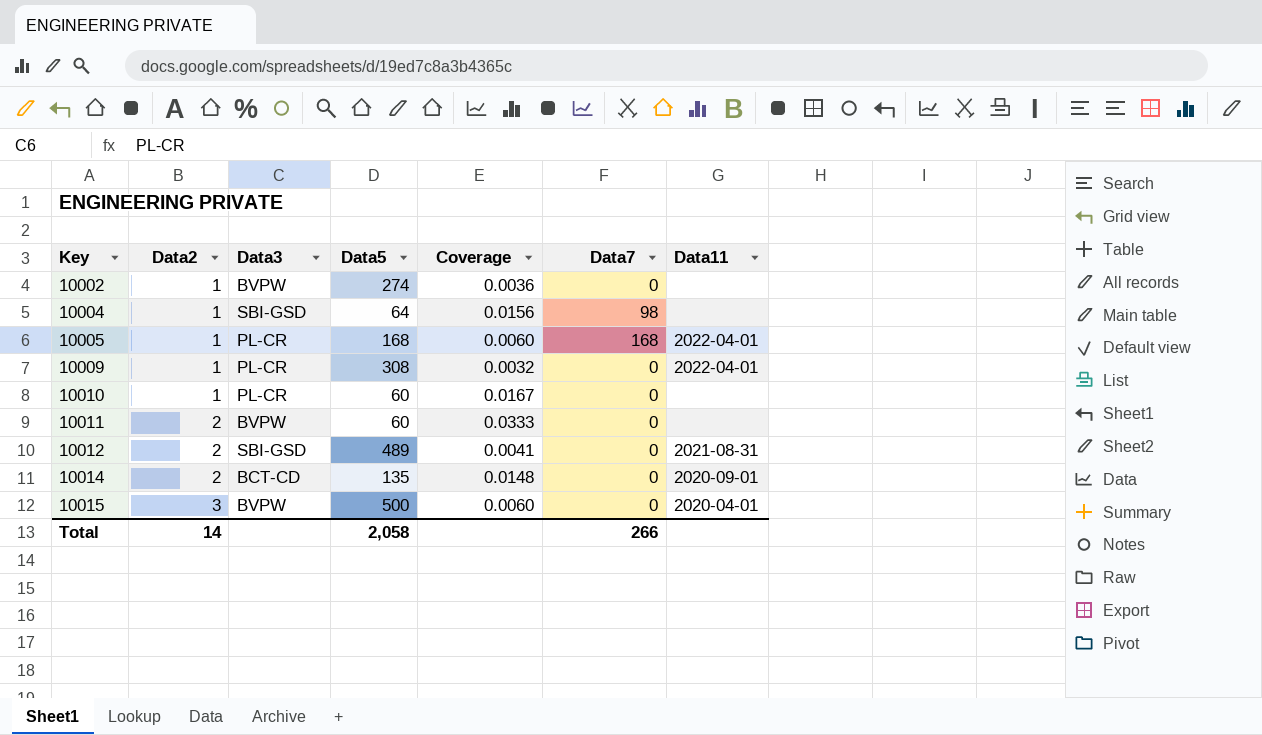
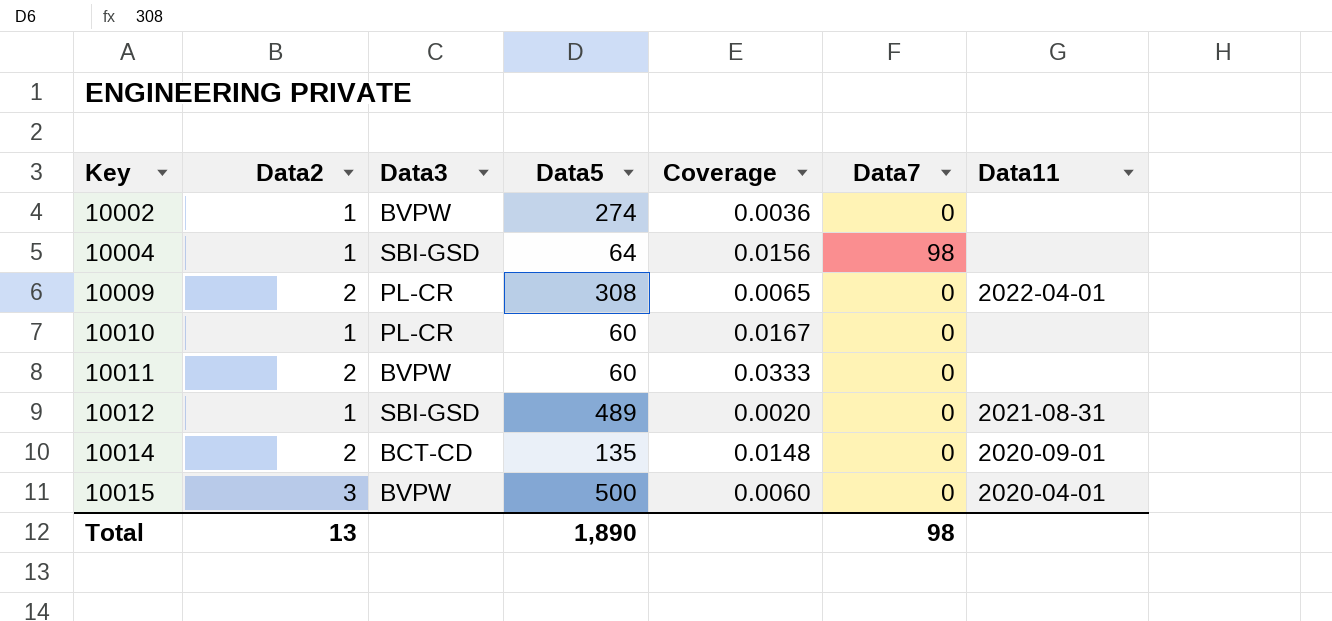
row 10005: 1 | PL-CR | 168 | 0.0060 | 168 | 2022-04-01 -> none
10009 | Data2: 1 -> 2
10009 | Coverage: 0.0032 -> 0.0065
10012 | Data2: 2 -> 1
10012 | Coverage: 0.0041 -> 0.0020
Total | Data2: 14 -> 13
Total | Data5: 2,058 -> 1,890
Total | Data7: 266 -> 98

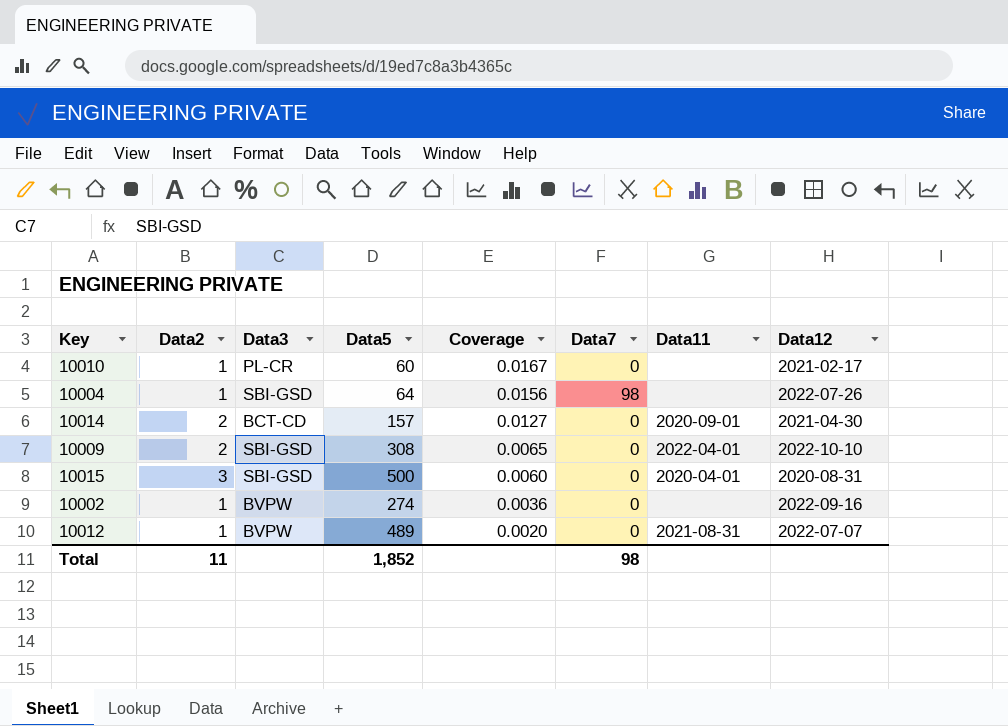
row order: Key ascending -> Coverage descending
column Data12 | position: none -> 8
row 10011: 2 | BVPW | 60 | 0.0333 | 0 | none -> none
10014 | Data5: 135 -> 157
10014 | Coverage: 0.0148 -> 0.0127
10009 | Data3: PL-CR -> SBI-GSD
10015 | Data3: BVPW -> SBI-GSD
10012 | Data3: SBI-GSD -> BVPW
Total | Data2: 13 -> 11
Total | Data5: 1,890 -> 1,852

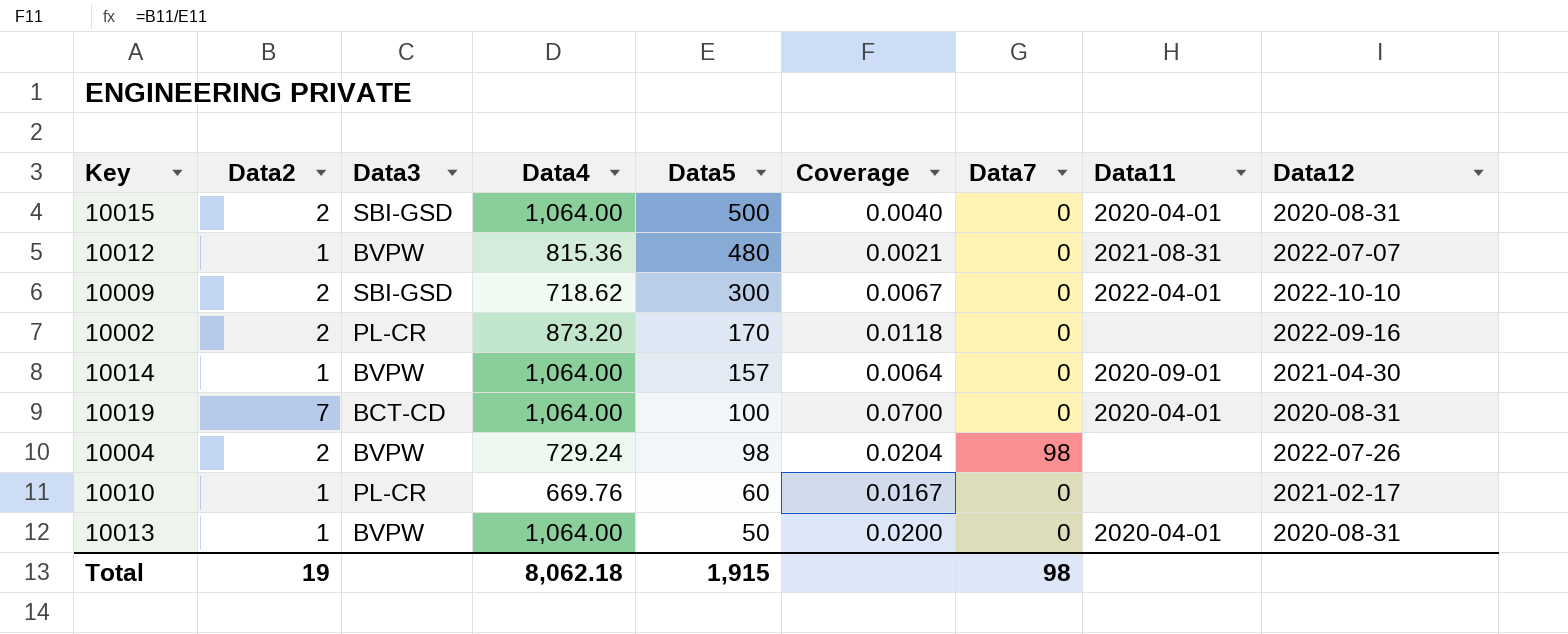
row order: Coverage descending -> Data5 descending
column Data4 | position: none -> 4
10015 | Data2: 3 -> 2
10015 | Coverage: 0.0060 -> 0.0040
10012 | Data5: 489 -> 480
10012 | Coverage: 0.0020 -> 0.0021
10009 | Data5: 308 -> 300
10009 | Coverage: 0.0065 -> 0.0067
10002 | Data2: 1 -> 2
10002 | Data3: BVPW -> PL-CR
10002 | Data5: 274 -> 170
10002 | Coverage: 0.0036 -> 0.0118
10014 | Data2: 2 -> 1
10014 | Data3: BCT-CD -> BVPW
10014 | Coverage: 0.0127 -> 0.0064
row 10019: none -> 7 | BCT-CD | 1,064.00 | 100 | 0.0700 | 0 | 2020-04-01 | 2020-08-31
10004 | Data2: 1 -> 2
10004 | Data3: SBI-GSD -> BVPW
10004 | Data5: 64 -> 98
10004 | Coverage: 0.0156 -> 0.0204
row 10013: none -> 1 | BVPW | 1,064.00 | 50 | 0.0200 | 0 | 2020-04-01 | 2020-08-31
Total | Data2: 11 -> 19
Total | Data5: 1,852 -> 1,915

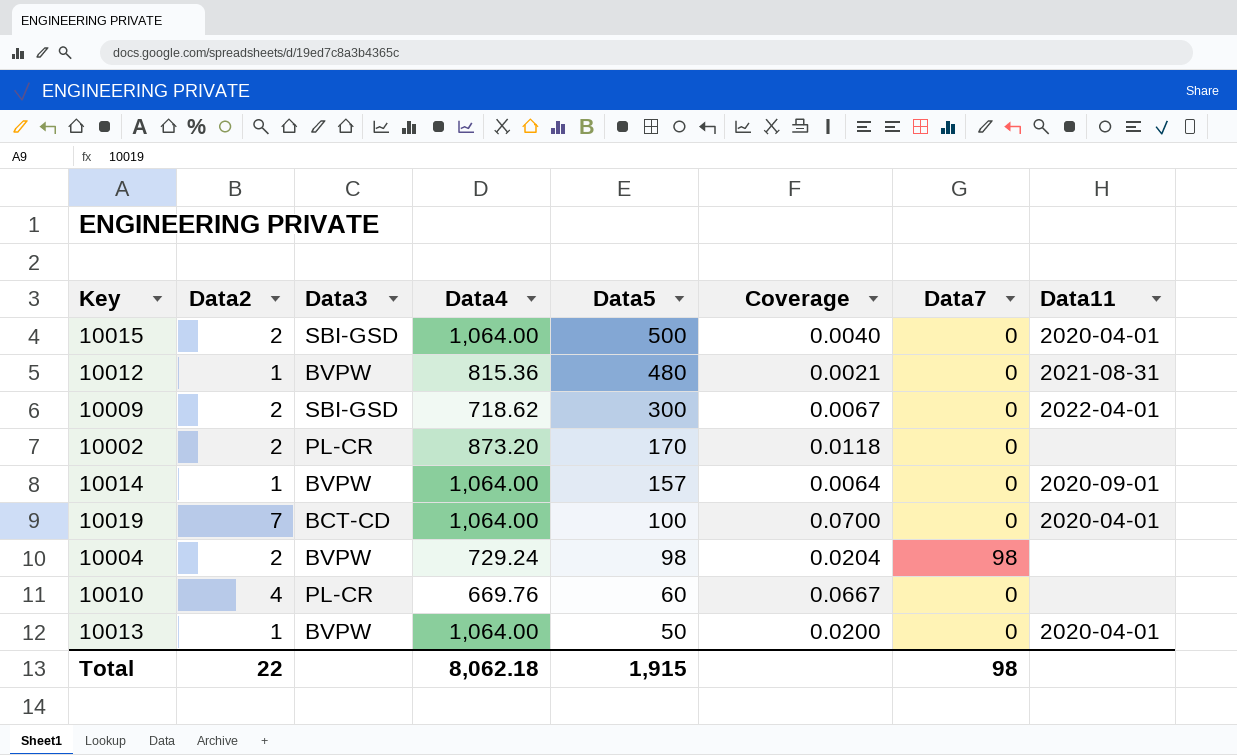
column Data12 | position: 9 -> none
10010 | Data2: 1 -> 4
10010 | Coverage: 0.0167 -> 0.0667
Total | Data2: 19 -> 22

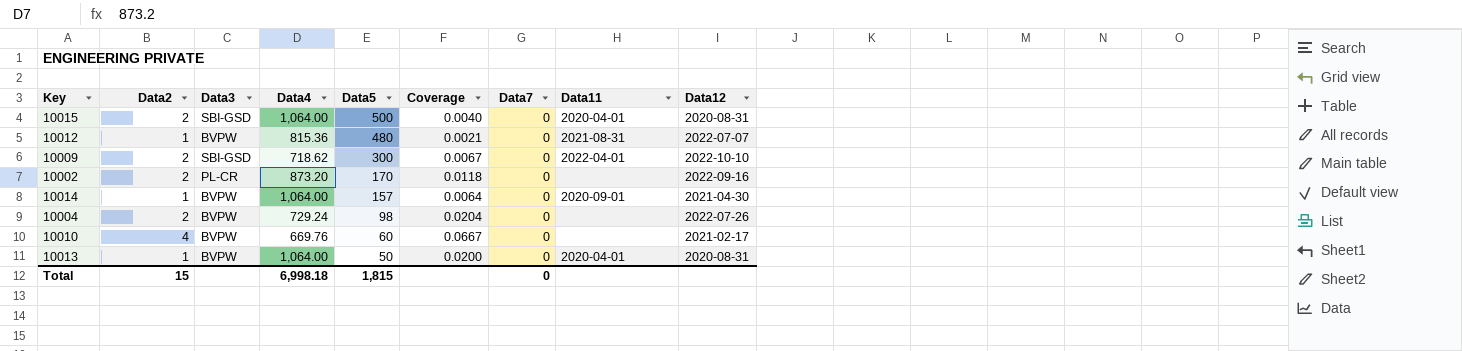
column Data12 | position: none -> 9
row 10019: 7 | BCT-CD | 1,064.00 | 100 | 0.0700 | 0 | 2020-04-01 -> none
10004 | Data7: 98 -> 0
10010 | Data3: PL-CR -> BVPW
Total | Data2: 22 -> 15
Total | Data4: 8,062.18 -> 6,998.18
Total | Data5: 1,915 -> 1,815
Total | Data7: 98 -> 0

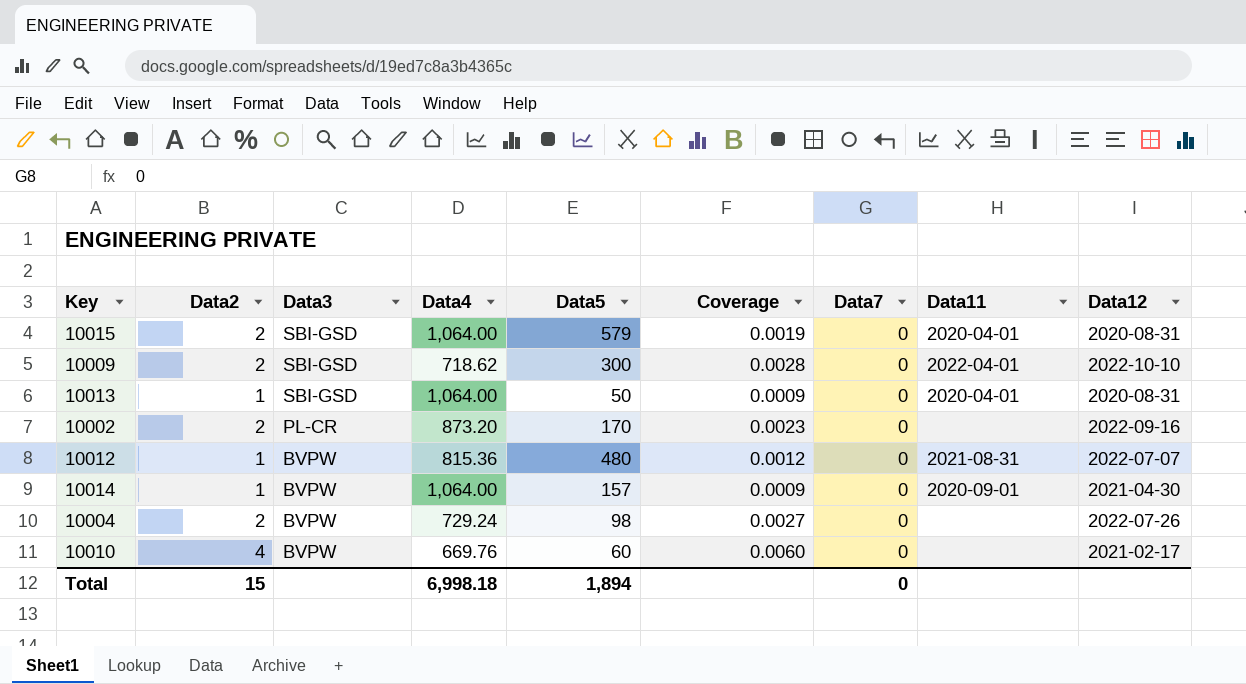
row order: Data5 descending -> Data3 descending
column Coverage | formula: [Data2] / [Data5] -> [Data2] / [Data4]
10015 | Data5: 500 -> 579
10013 | Data3: BVPW -> SBI-GSD
Total | Data5: 1,815 -> 1,894

